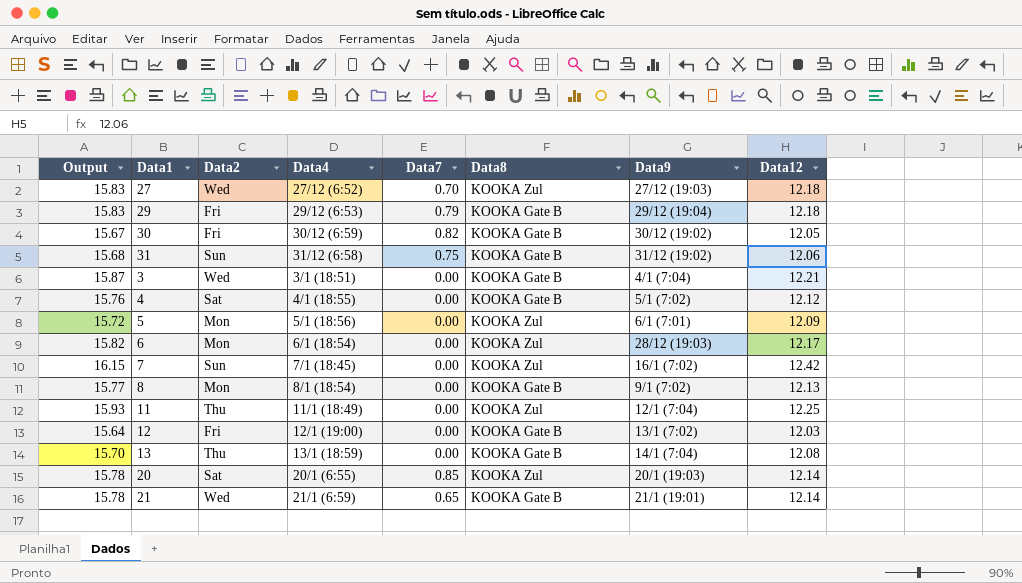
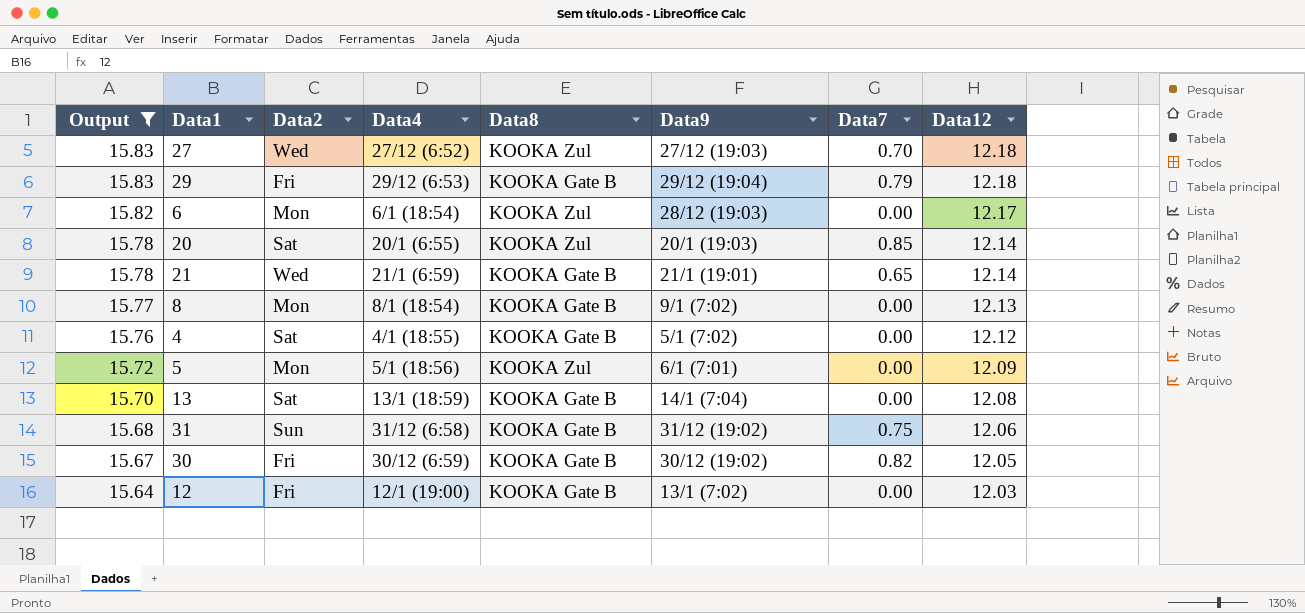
filter: none -> Output <= 15.83
row order: none -> Output descending
column Data7 | position: 5 -> 7
13 | Data2: Thu -> Sat

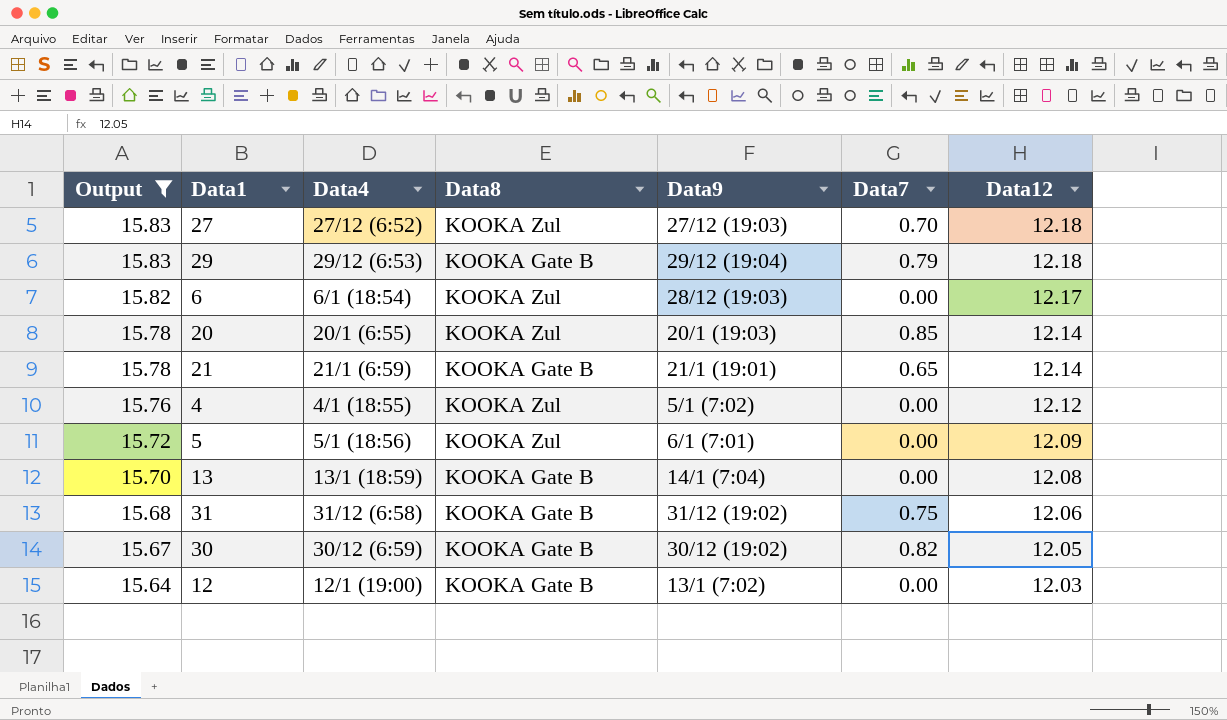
column Data2 | position: 3 -> none
row 8: 15.77 | Mon | 8/1 (18:54) | KOOKA Gate B | 9/1 (7:02) | 0.00 | 12.13 -> none
4 | Data8: KOOKA Gate B -> KOOKA Zul

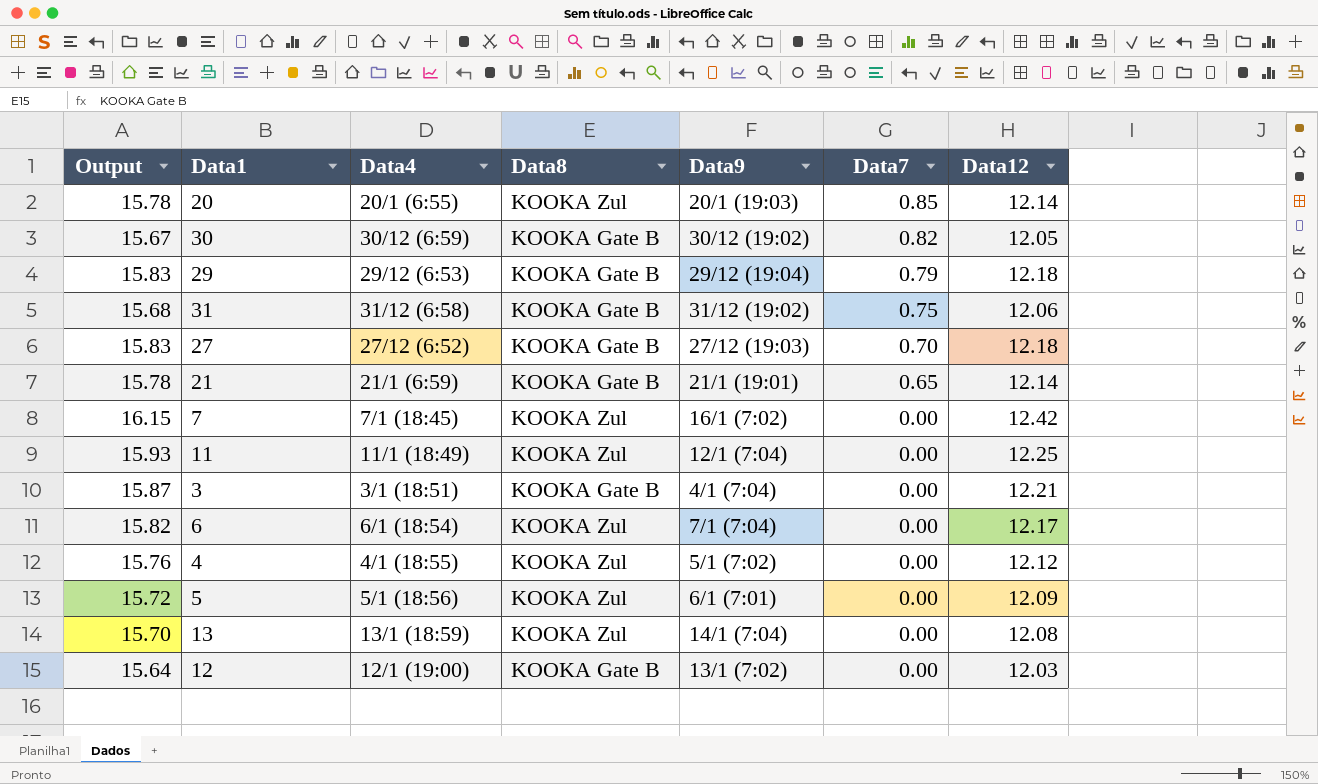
filter: Output <= 15.83 -> none
row order: Output descending -> Data7 descending
27 | Data8: KOOKA Zul -> KOOKA Gate B
6 | Data9: 28/12 (19:03) -> 7/1 (7:04)
13 | Data8: KOOKA Gate B -> KOOKA Zul

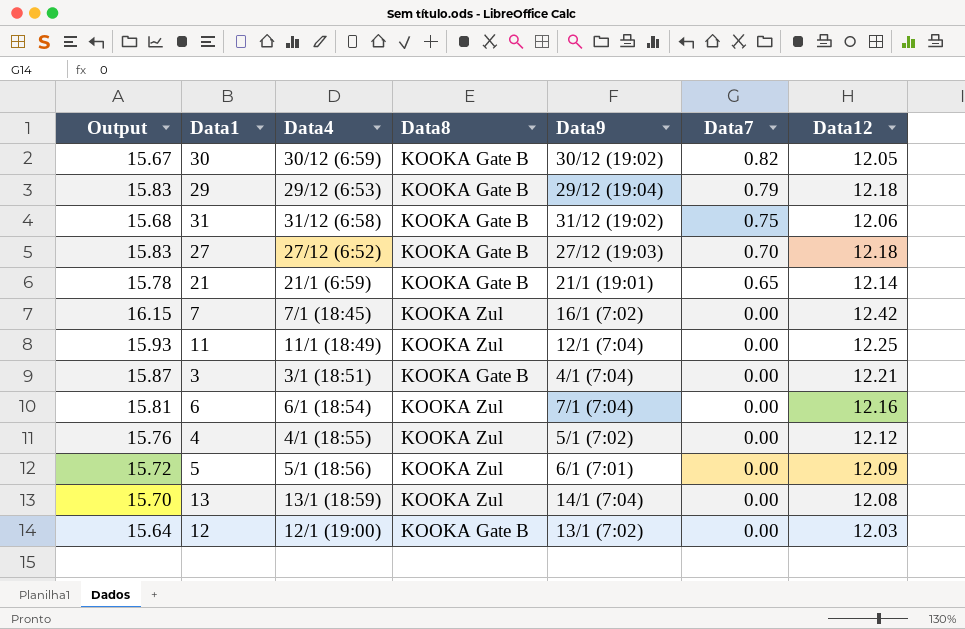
row 20: 15.78 | 20/1 (6:55) | KOOKA Zul | 20/1 (19:03) | 0.85 | 12.14 -> none
6 | Output: 15.82 -> 15.81
6 | Data12: 12.17 -> 12.16

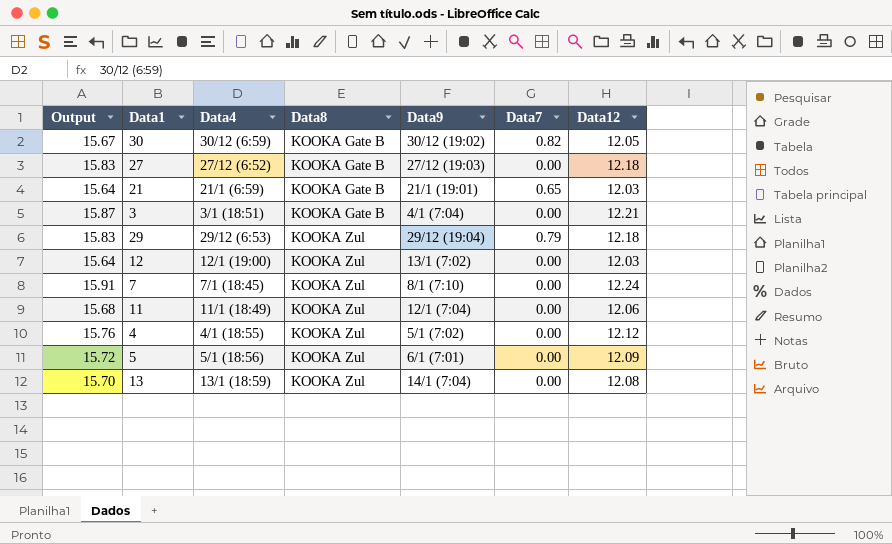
row order: Data7 descending -> Data8 ascending
row 31: 15.68 | 31/12 (6:58) | KOOKA Gate B | 31/12 (19:02) | 0.75 | 12.06 -> none
row 6: 15.81 | 6/1 (18:54) | KOOKA Zul | 7/1 (7:04) | 0.00 | 12.16 -> none
27 | Data7: 0.70 -> 0.00
21 | Output: 15.78 -> 15.64
21 | Data12: 12.14 -> 12.03
29 | Data8: KOOKA Gate B -> KOOKA Zul
12 | Data8: KOOKA Gate B -> KOOKA Zul
7 | Output: 16.15 -> 15.91
7 | Data9: 16/1 (7:02) -> 8/1 (7:10)
7 | Data12: 12.42 -> 12.24
11 | Output: 15.93 -> 15.68
11 | Data12: 12.25 -> 12.06

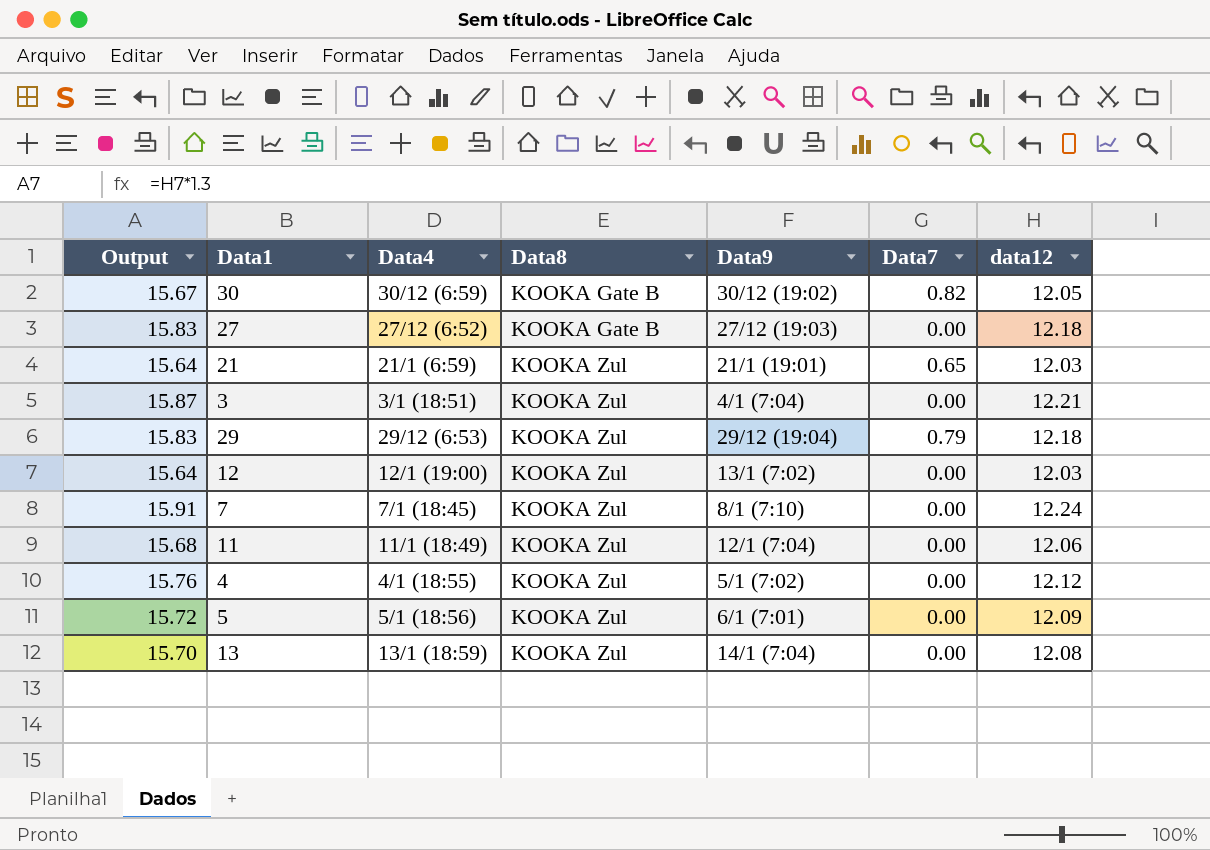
column name: Data12 -> data12
21 | Data8: KOOKA Gate B -> KOOKA Zul
3 | Data8: KOOKA Gate B -> KOOKA Zul

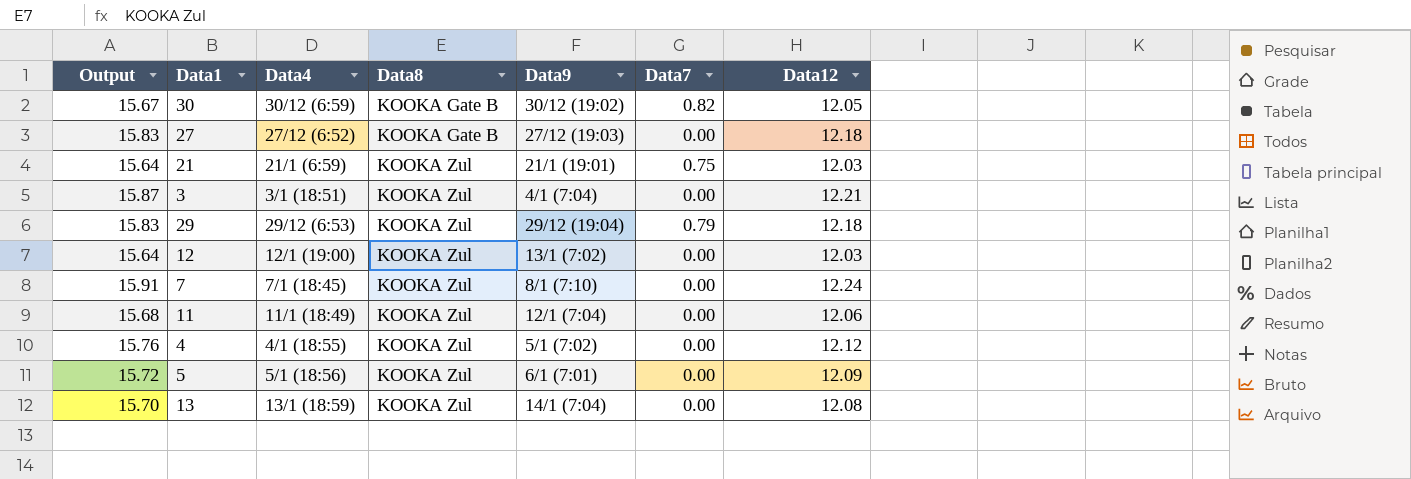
column name: data12 -> Data12
21 | Data7: 0.65 -> 0.75

